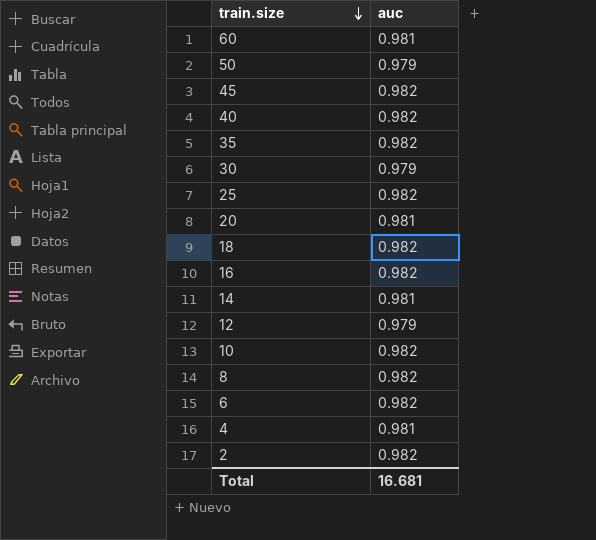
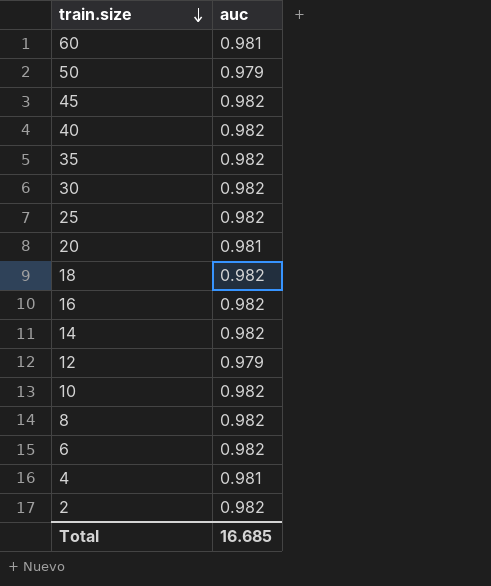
30 | auc: 0.979 -> 0.982
14 | auc: 0.981 -> 0.982
Total | auc: 16.681 -> 16.685

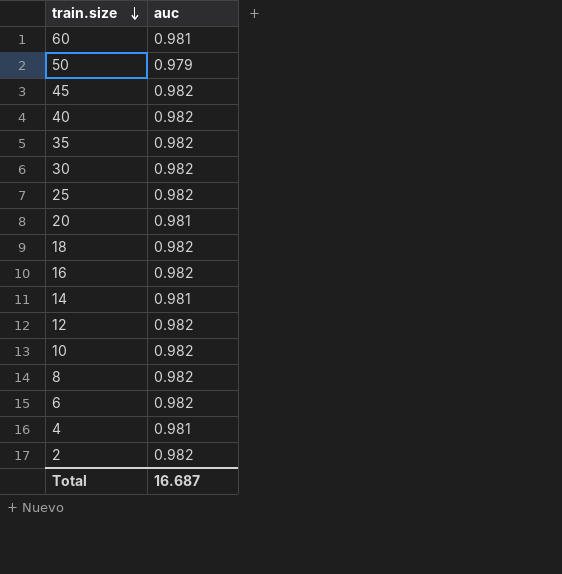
14 | auc: 0.982 -> 0.981
12 | auc: 0.979 -> 0.982
Total | auc: 16.685 -> 16.687

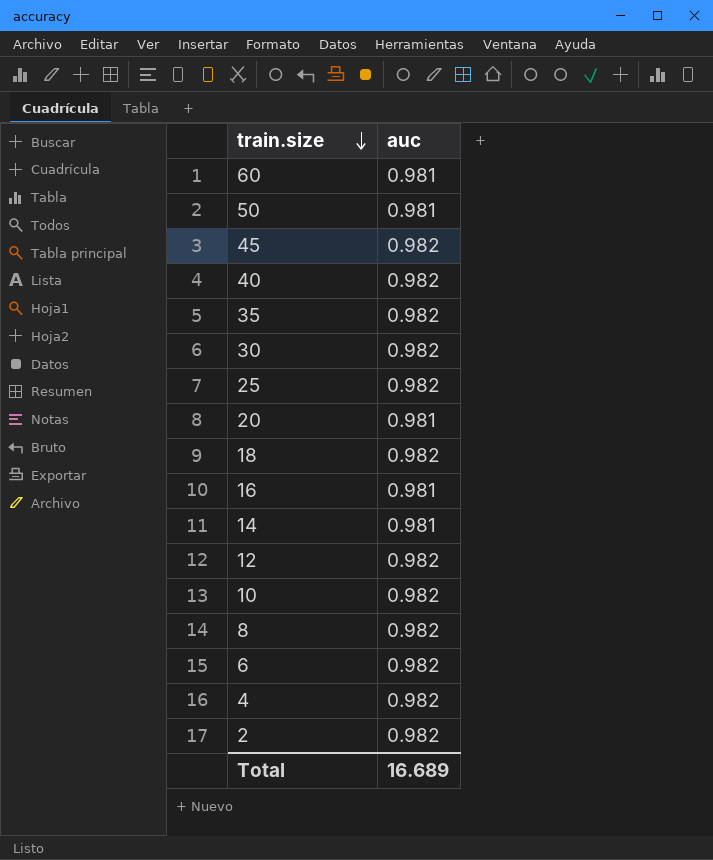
50 | auc: 0.979 -> 0.981
16 | auc: 0.982 -> 0.981
4 | auc: 0.981 -> 0.982
Total | auc: 16.687 -> 16.689

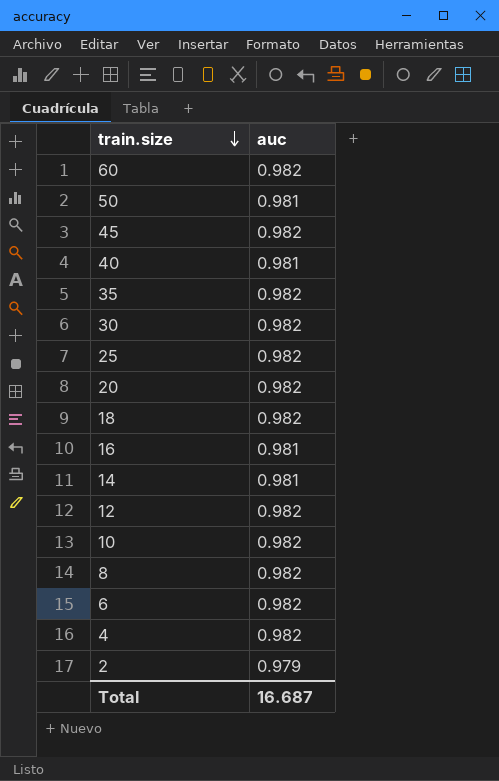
60 | auc: 0.981 -> 0.982
40 | auc: 0.982 -> 0.981
20 | auc: 0.981 -> 0.982
2 | auc: 0.982 -> 0.979
Total | auc: 16.689 -> 16.687

